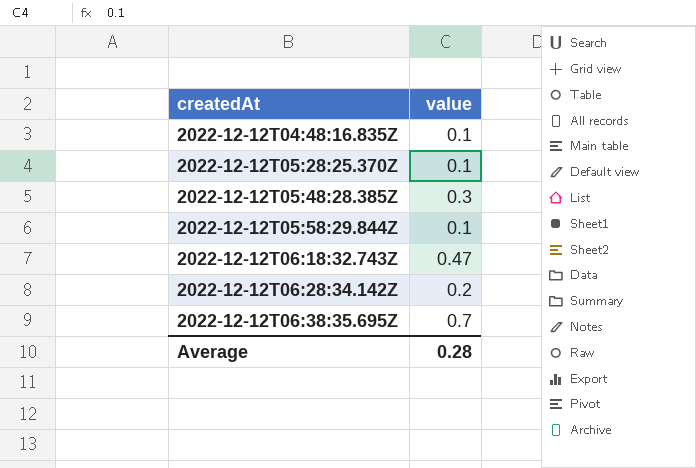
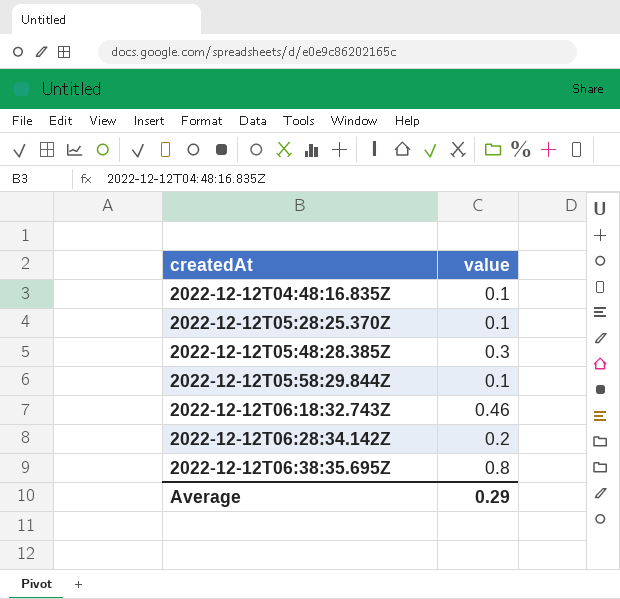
2022-12-12T06:18:32.743Z | value: 0.47 -> 0.46
2022-12-12T06:38:35.695Z | value: 0.7 -> 0.8
Average | value: 0.28 -> 0.29

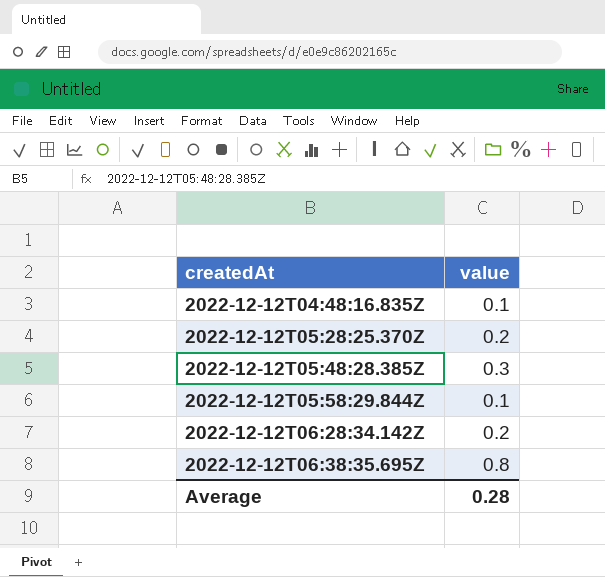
row 2022-12-12T06:18:32.743Z: 0.46 -> none
2022-12-12T05:28:25.370Z | value: 0.1 -> 0.2
Average | value: 0.29 -> 0.28

